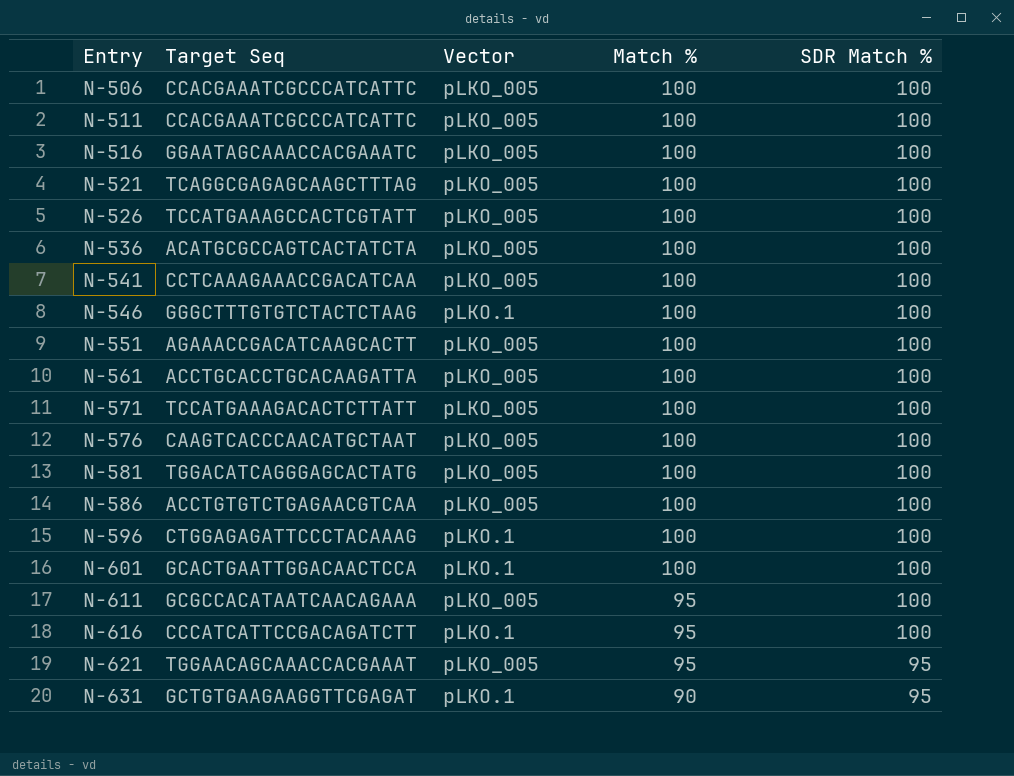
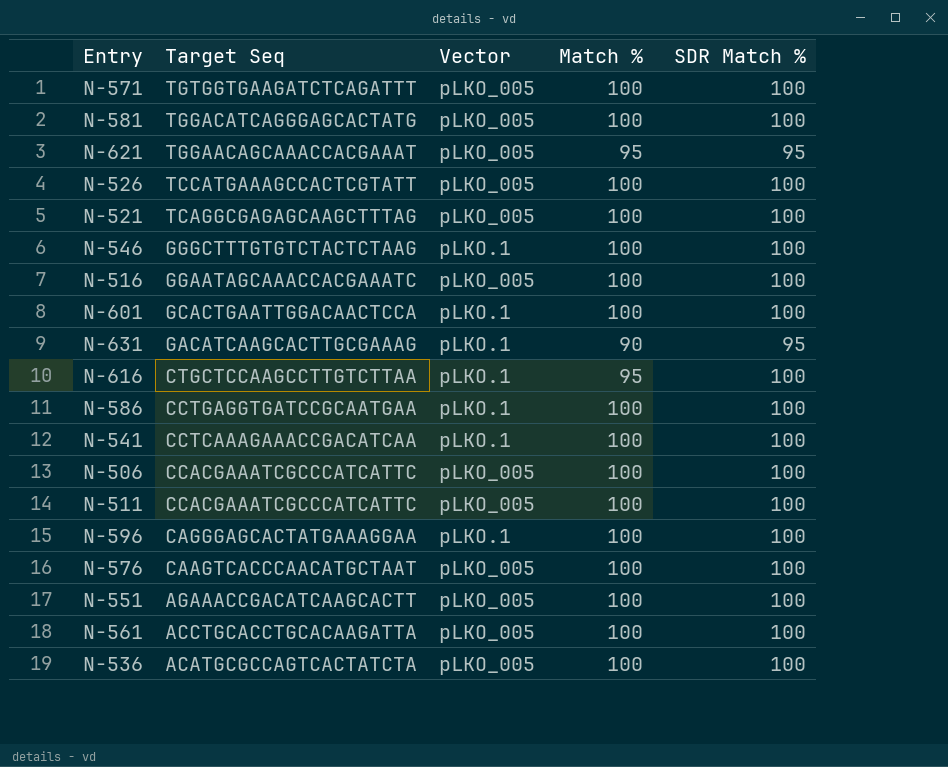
row order: Entry ascending -> Target Seq descending
row N-611: GCGCCACATAATCAACAGAAA | pLKO_005 | 95 | 100 -> none
N-571 | Target Seq: TCCATGAAAGACACTCTTATT -> TGTGGTGAAGATCTCAGATTT
N-631 | Target Seq: GCTGTGAAGAAGGTTCGAGAT -> GACATCAAGCACTTGCGAAAG
N-616 | Target Seq: CCCATCATTCCGACAGATCTT -> CTGCTCCAAGCCTTGTCTTAA
N-586 | Target Seq: ACCTGTGTCTGAGAACGTCAA -> CCTGAGGTGATCCGCAATGAA
N-586 | Vector: pLKO_005 -> pLKO.1
N-541 | Vector: pLKO_005 -> pLKO.1
N-596 | Target Seq: CTGGAGAGATTCCCTACAAAG -> CAGGGAGCACTATGAAAGGAA

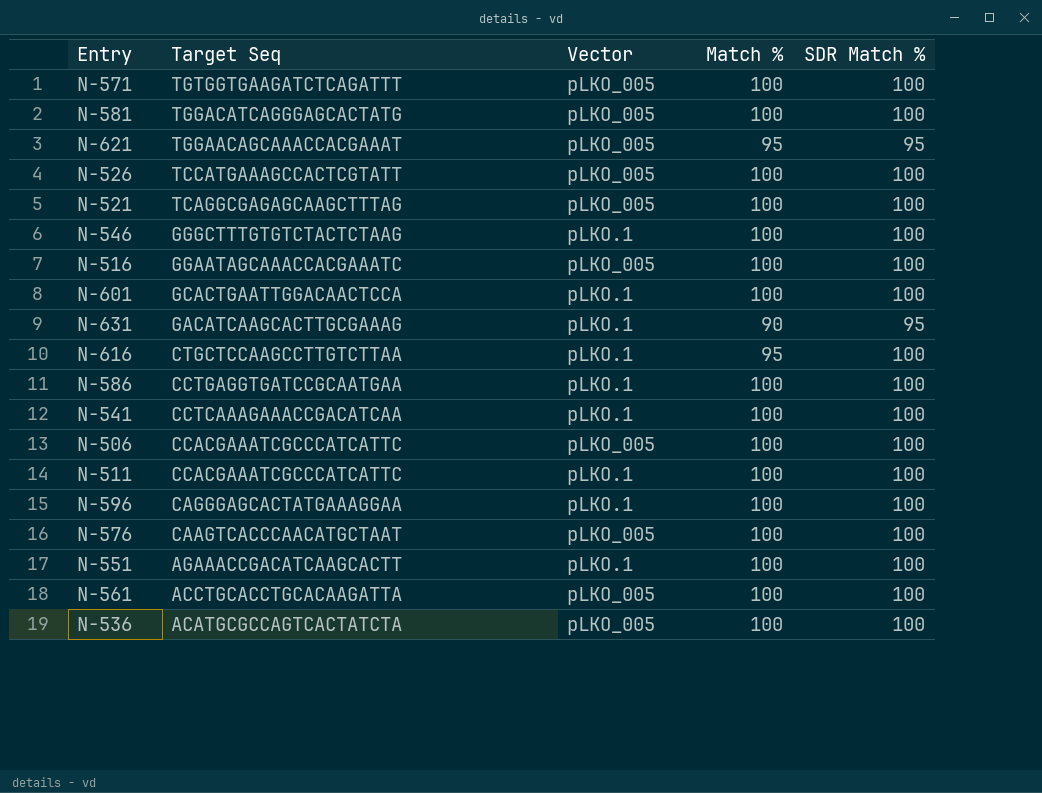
N-511 | Vector: pLKO_005 -> pLKO.1
N-551 | Vector: pLKO_005 -> pLKO.1

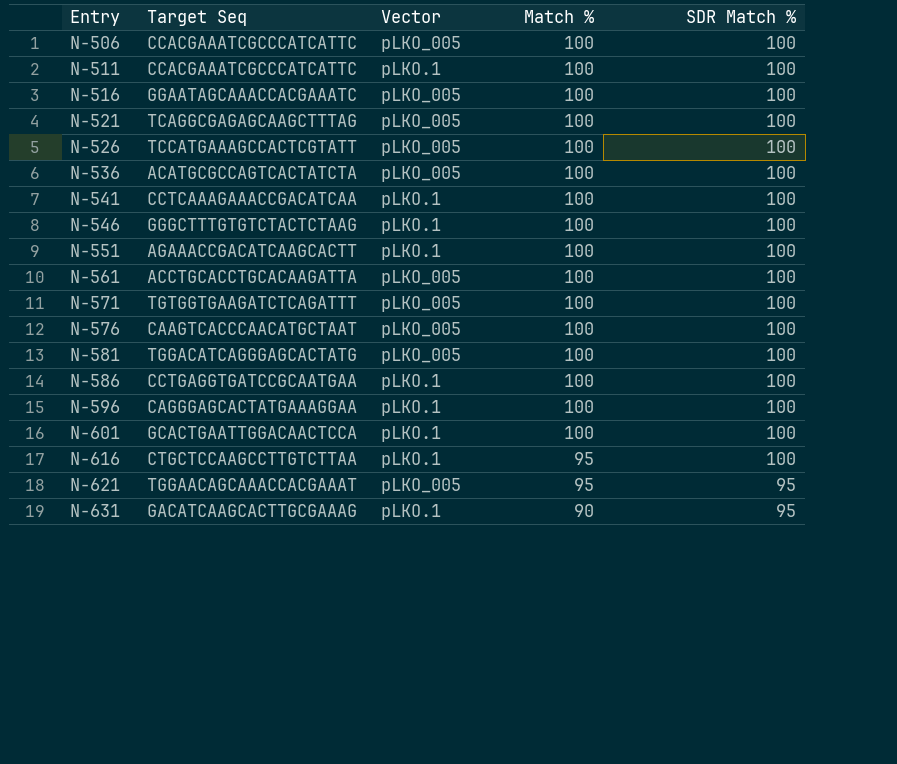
row order: Target Seq descending -> Entry ascending

